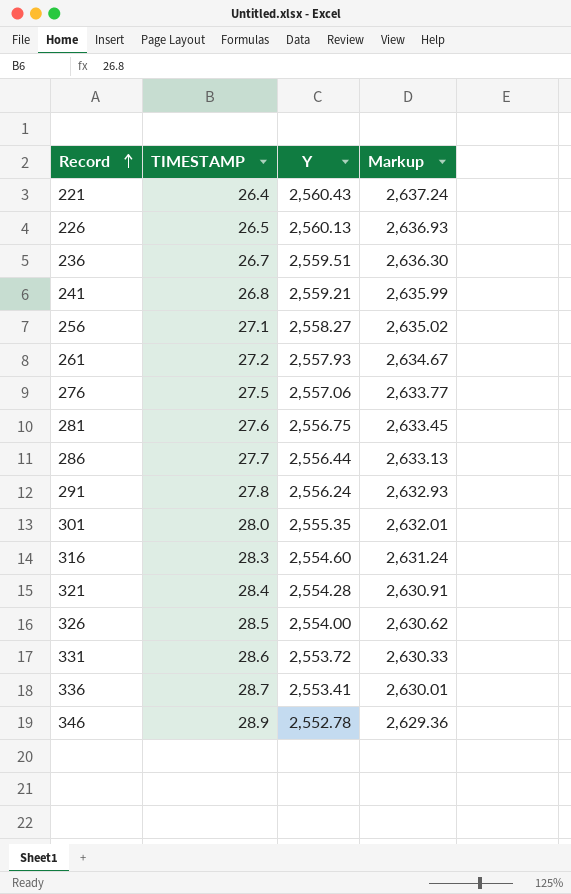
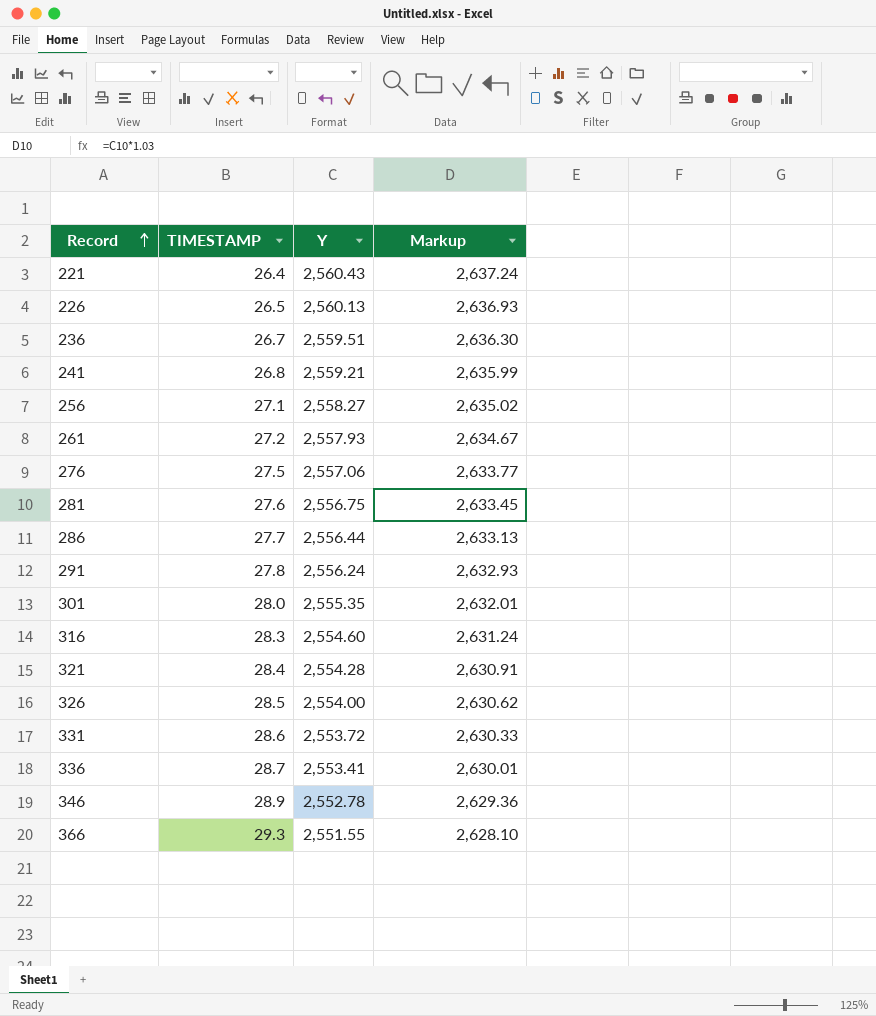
row 366: none -> 29.3 | 2,551.55 | 2,628.10

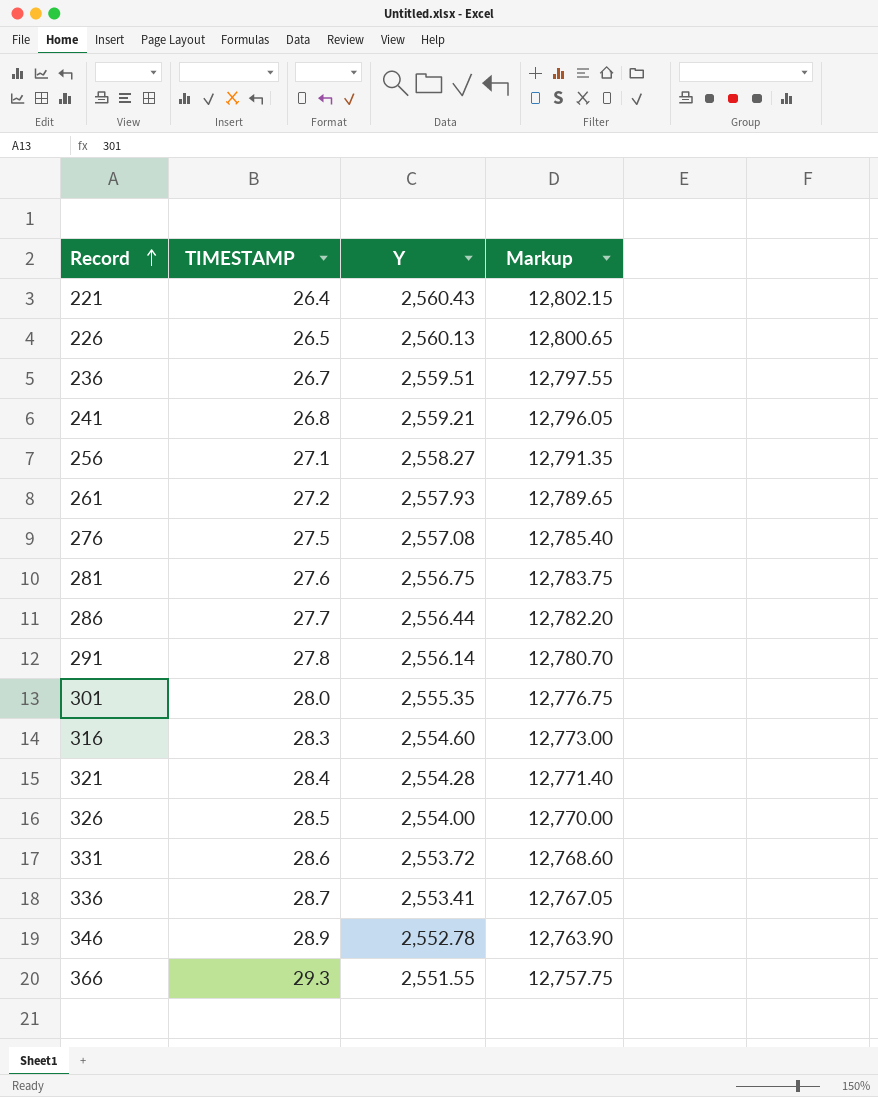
column Markup | formula: [Y] * 1.03 -> [Y] * 5
276 | Y: 2,557.06 -> 2,557.08
291 | Y: 2,556.24 -> 2,556.14

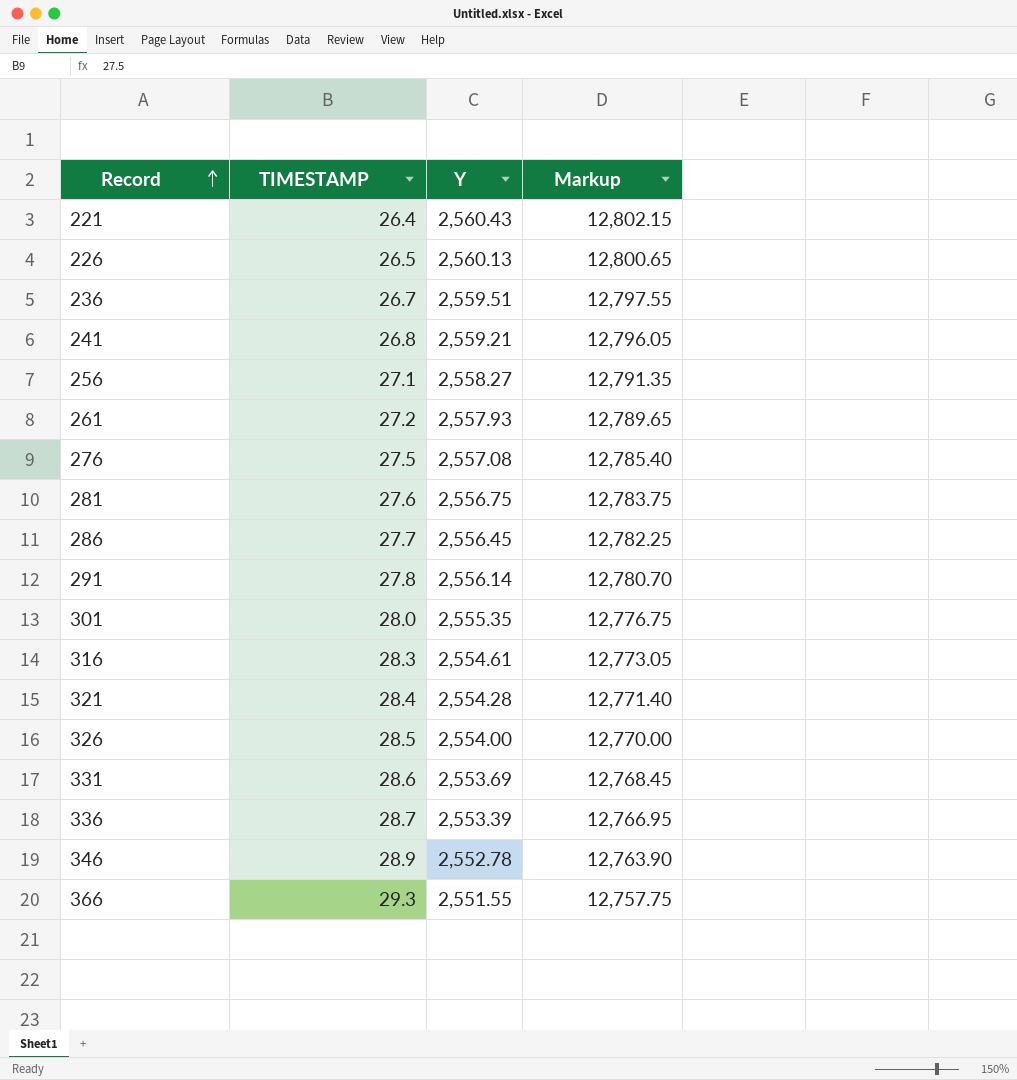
286 | Y: 2,556.44 -> 2,556.45
286 | Markup: 12,782.20 -> 12,782.25
316 | Y: 2,554.60 -> 2,554.61
316 | Markup: 12,773.00 -> 12,773.05
331 | Y: 2,553.72 -> 2,553.69
331 | Markup: 12,768.60 -> 12,768.45
336 | Y: 2,553.41 -> 2,553.39
336 | Markup: 12,767.05 -> 12,766.95

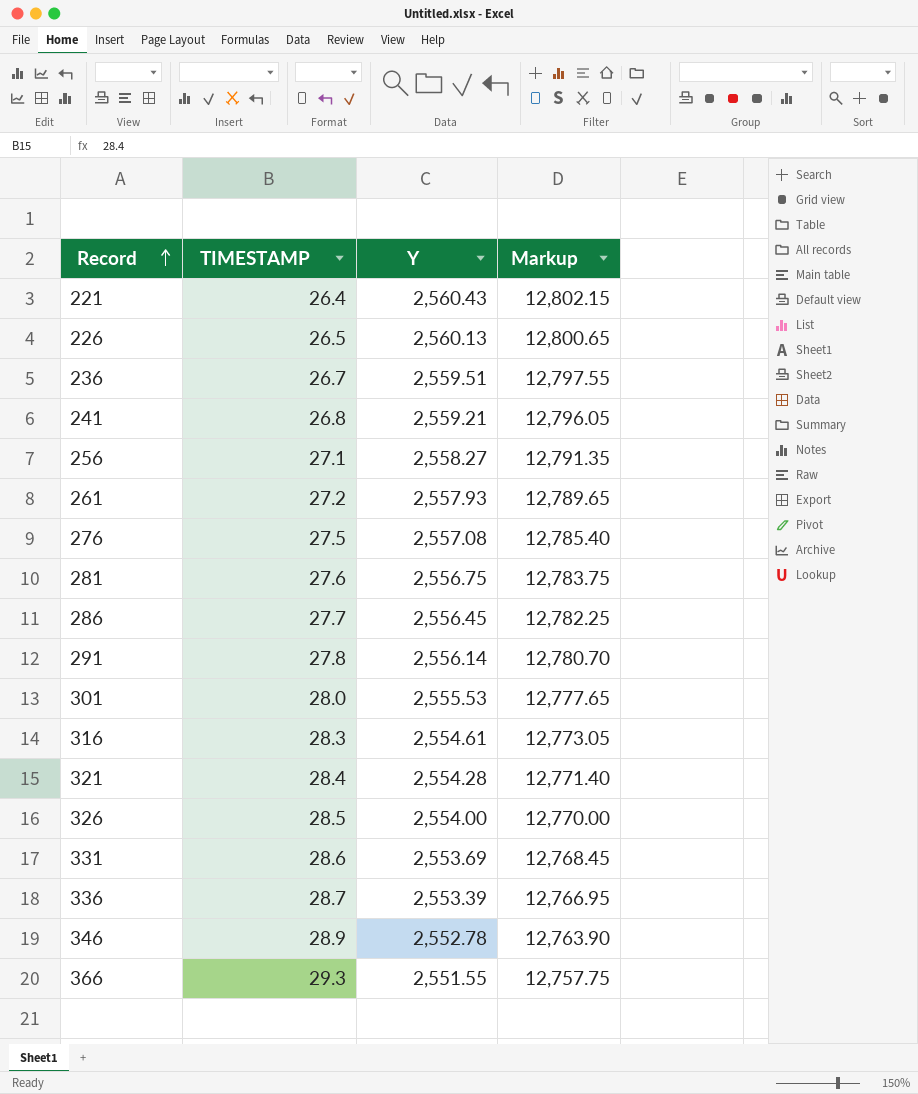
301 | Y: 2,555.35 -> 2,555.53
301 | Markup: 12,776.75 -> 12,777.65

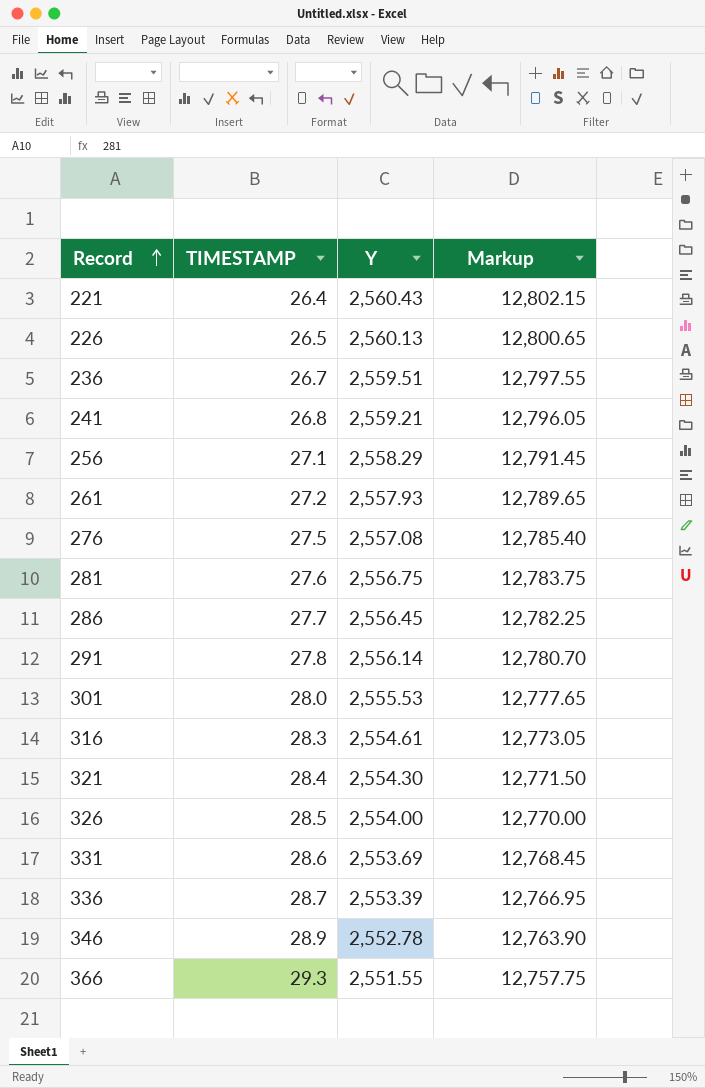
256 | Y: 2,558.27 -> 2,558.29
256 | Markup: 12,791.35 -> 12,791.45
321 | Y: 2,554.28 -> 2,554.30
321 | Markup: 12,771.40 -> 12,771.50

